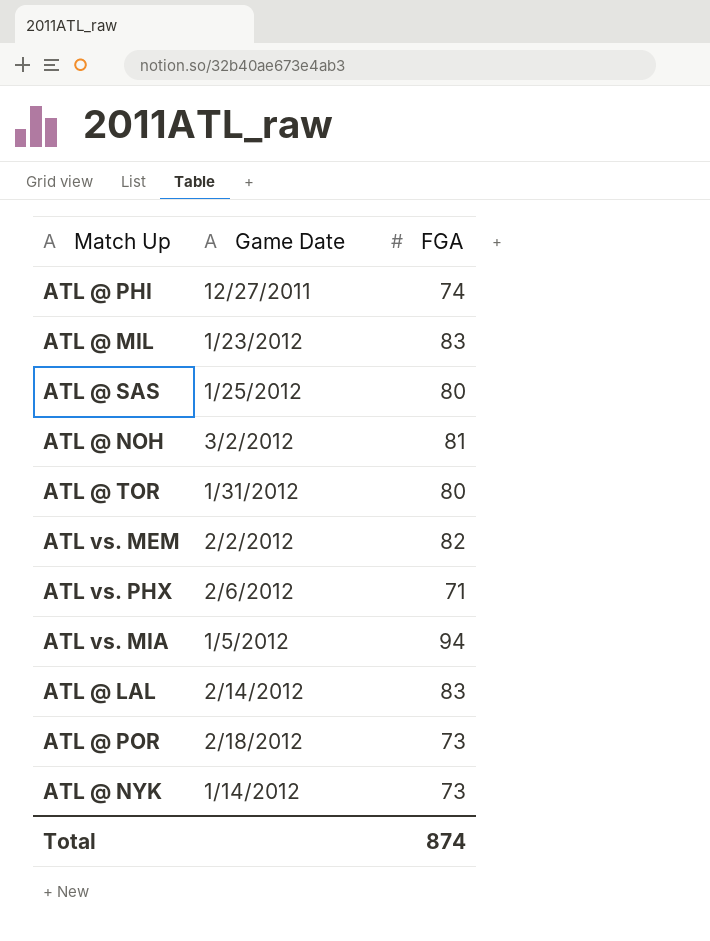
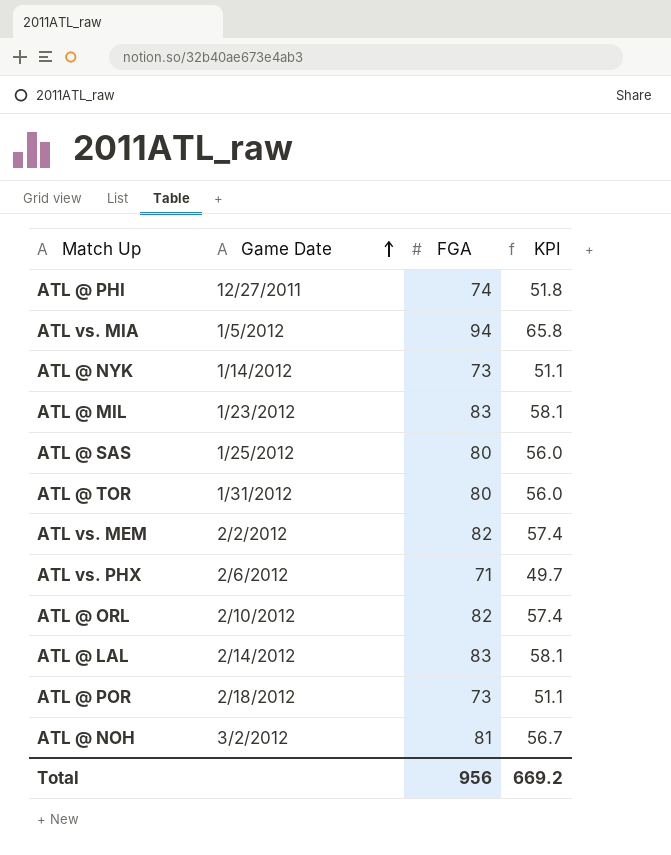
row order: none -> Game Date ascending
column KPI | formula: none -> [FGA] * 0.7
row ATL @ ORL: none -> 2/10/2012 | 82 | 57.4
Total | FGA: 874 -> 956

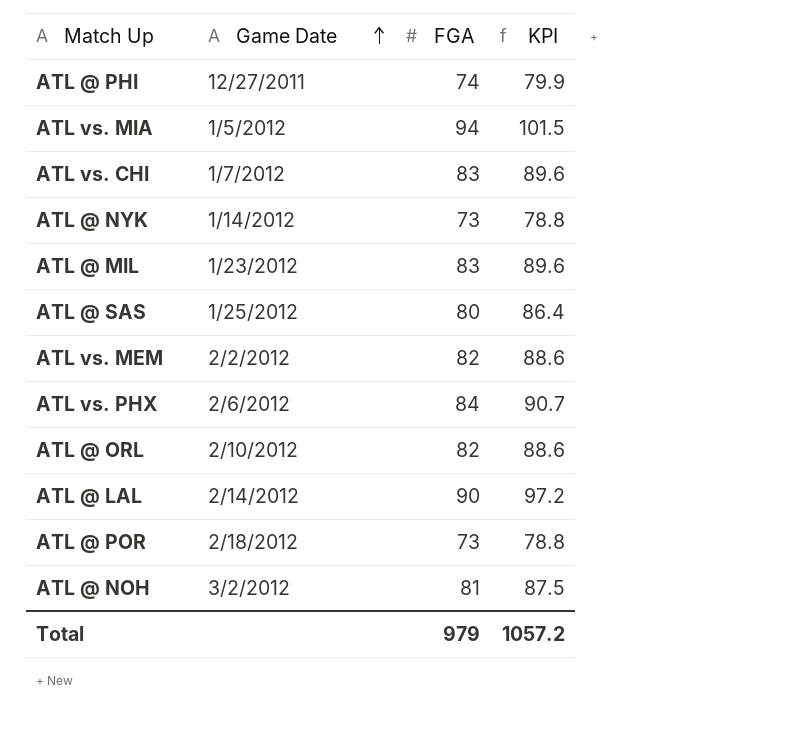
column KPI | formula: [FGA] * 0.7 -> [FGA] * 1.08
row ATL @ TOR: 1/31/2012 | 80 | 56.0 -> none
row ATL vs. CHI: none -> 1/7/2012 | 83 | 89.6
ATL vs. PHX | FGA: 71 -> 84
ATL @ LAL | FGA: 83 -> 90
Total | FGA: 956 -> 979
Total | KPI: 669.2 -> 1057.2

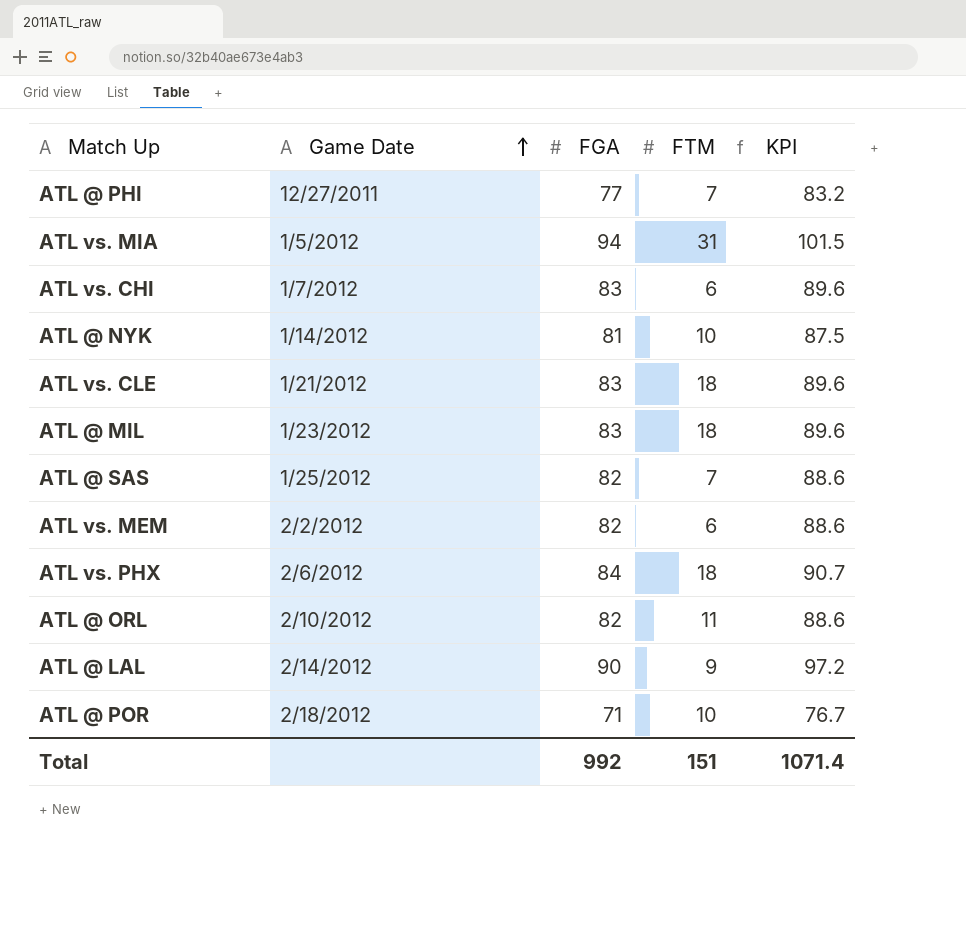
column FTM | position: none -> 4
row ATL @ NOH: 3/2/2012 | 81 | 87.5 -> none
ATL @ PHI | FGA: 74 -> 77
ATL @ PHI | KPI: 79.9 -> 83.2
ATL @ NYK | FGA: 73 -> 81
ATL @ NYK | KPI: 78.8 -> 87.5
row ATL vs. CLE: none -> 1/21/2012 | 83 | 18 | 89.6
ATL @ SAS | FGA: 80 -> 82
ATL @ SAS | KPI: 86.4 -> 88.6
ATL @ POR | FGA: 73 -> 71
ATL @ POR | KPI: 78.8 -> 76.7
Total | FGA: 979 -> 992
Total | KPI: 1057.2 -> 1071.4

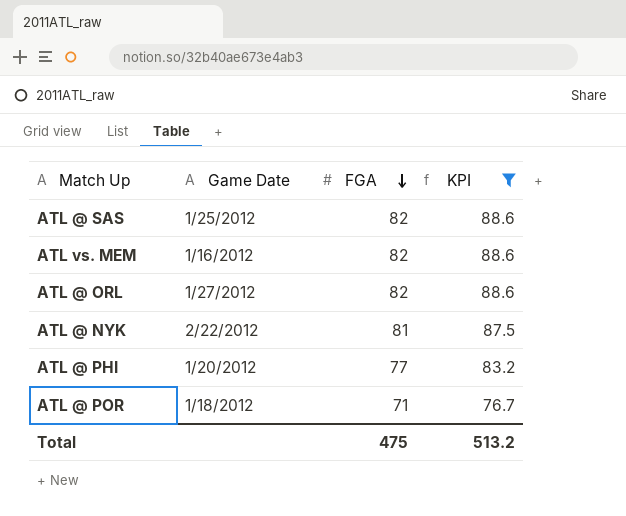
filter: none -> KPI <= 88.6
row order: Game Date ascending -> FGA descending
column FTM | position: 4 -> none
ATL vs. MEM | Game Date: 2/2/2012 -> 1/16/2012
ATL @ ORL | Game Date: 2/10/2012 -> 1/27/2012
ATL @ NYK | Game Date: 1/14/2012 -> 2/22/2012
ATL @ PHI | Game Date: 12/27/2011 -> 1/20/2012
ATL @ POR | Game Date: 2/18/2012 -> 1/18/2012
Total | FGA: 992 -> 475
Total | KPI: 1071.4 -> 513.2

